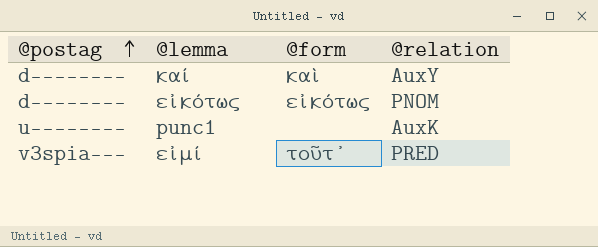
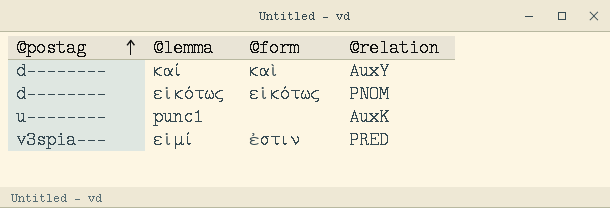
εἰμί | @form: τοῦτ᾽ -> ἐστιν

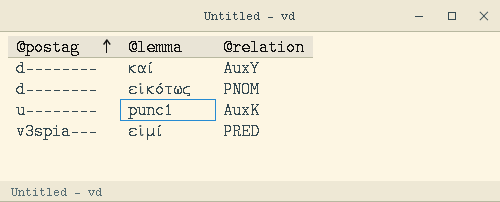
column @form | position: 3 -> none

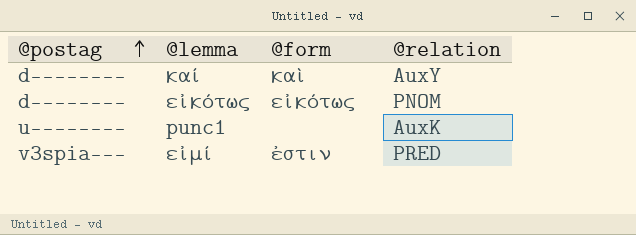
column @form | position: none -> 3

